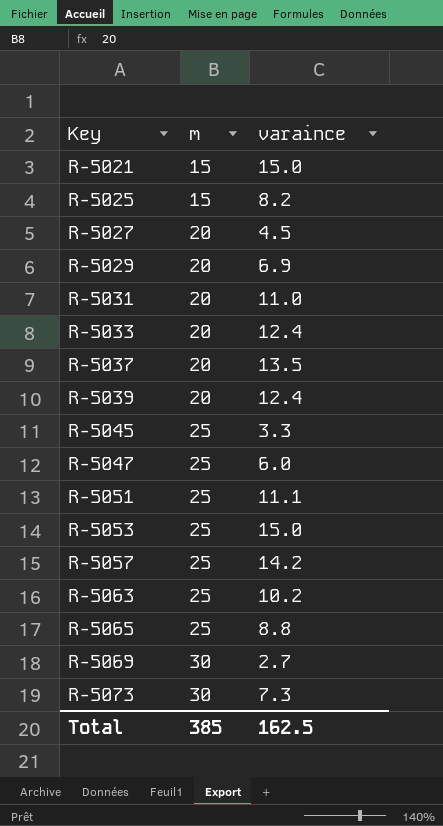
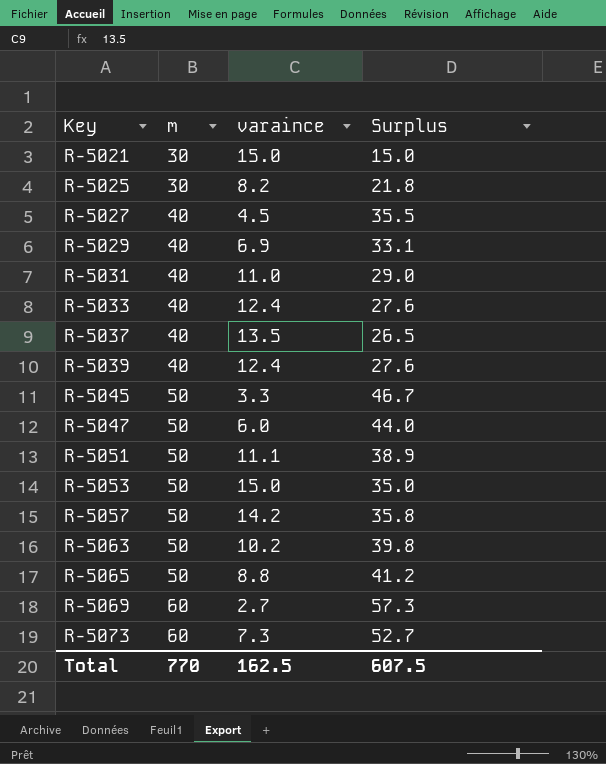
column Surplus | formula: none -> [m] - [varaince]
R-5021 | m: 15 -> 30
R-5025 | m: 15 -> 30
R-5027 | m: 20 -> 40
R-5029 | m: 20 -> 40
R-5031 | m: 20 -> 40
R-5033 | m: 20 -> 40
R-5037 | m: 20 -> 40
R-5039 | m: 20 -> 40
R-5045 | m: 25 -> 50
R-5047 | m: 25 -> 50
R-5051 | m: 25 -> 50
R-5053 | m: 25 -> 50
R-5057 | m: 25 -> 50
R-5063 | m: 25 -> 50
R-5065 | m: 25 -> 50
R-5069 | m: 30 -> 60
R-5073 | m: 30 -> 60
Total | m: 385 -> 770

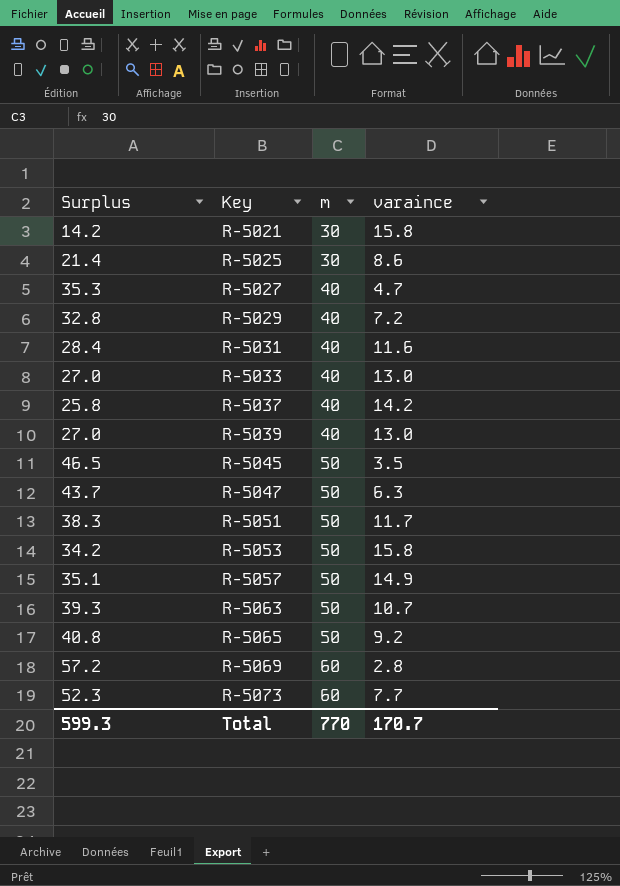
column Surplus | position: 4 -> 1
R-5021 | Surplus: 15.0 -> 14.2
R-5021 | varaince: 15.0 -> 15.8
R-5025 | Surplus: 21.8 -> 21.4
R-5025 | varaince: 8.2 -> 8.6
R-5027 | Surplus: 35.5 -> 35.3
R-5027 | varaince: 4.5 -> 4.7
R-5029 | Surplus: 33.1 -> 32.8
R-5029 | varaince: 6.9 -> 7.2
R-5031 | Surplus: 29.0 -> 28.4
R-5031 | varaince: 11.0 -> 11.6
R-5033 | Surplus: 27.6 -> 27.0
R-5033 | varaince: 12.4 -> 13.0
R-5037 | Surplus: 26.5 -> 25.8
R-5037 | varaince: 13.5 -> 14.2
R-5039 | Surplus: 27.6 -> 27.0
R-5039 | varaince: 12.4 -> 13.0
R-5045 | Surplus: 46.7 -> 46.5
R-5045 | varaince: 3.3 -> 3.5
R-5047 | Surplus: 44.0 -> 43.7
R-5047 | varaince: 6.0 -> 6.3
R-5051 | Surplus: 38.9 -> 38.3
R-5051 | varaince: 11.1 -> 11.7
R-5053 | Surplus: 35.0 -> 34.2
R-5053 | varaince: 15.0 -> 15.8
R-5057 | Surplus: 35.8 -> 35.1
R-5057 | varaince: 14.2 -> 14.9
R-5063 | Surplus: 39.8 -> 39.3
R-5063 | varaince: 10.2 -> 10.7
R-5065 | Surplus: 41.2 -> 40.8
R-5065 | varaince: 8.8 -> 9.2
R-5069 | Surplus: 57.3 -> 57.2
R-5069 | varaince: 2.7 -> 2.8
R-5073 | Surplus: 52.7 -> 52.3
R-5073 | varaince: 7.3 -> 7.7
Total | Surplus: 607.5 -> 599.3
Total | varaince: 162.5 -> 170.7

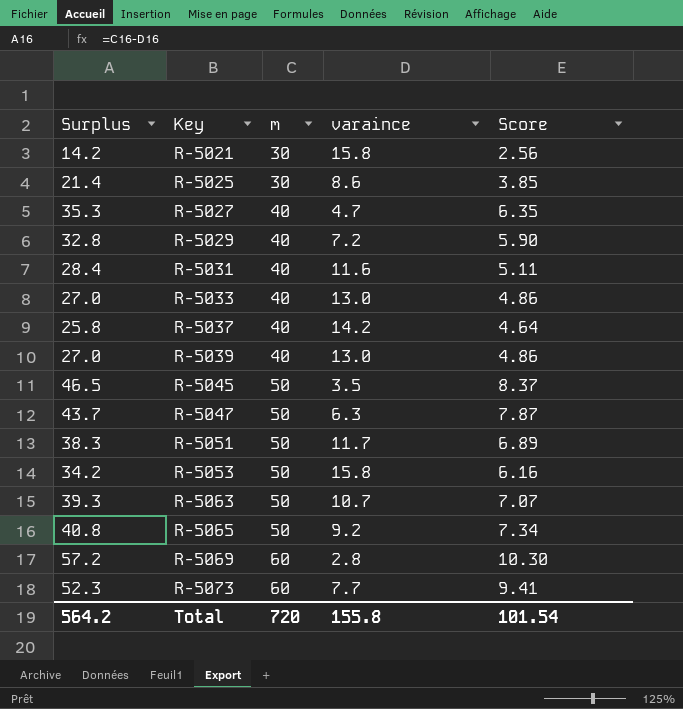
column Score | formula: none -> [Surplus] * 0.18
row R-5057: 35.1 | 50 | 14.9 -> none
Total | Surplus: 599.3 -> 564.2
Total | m: 770 -> 720
Total | varaince: 170.7 -> 155.8

